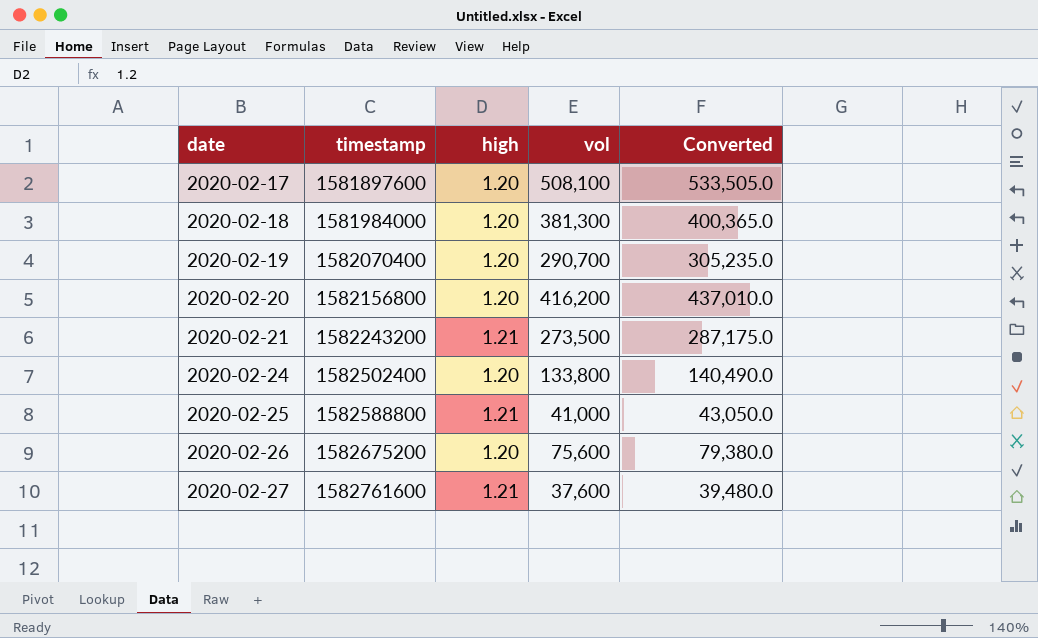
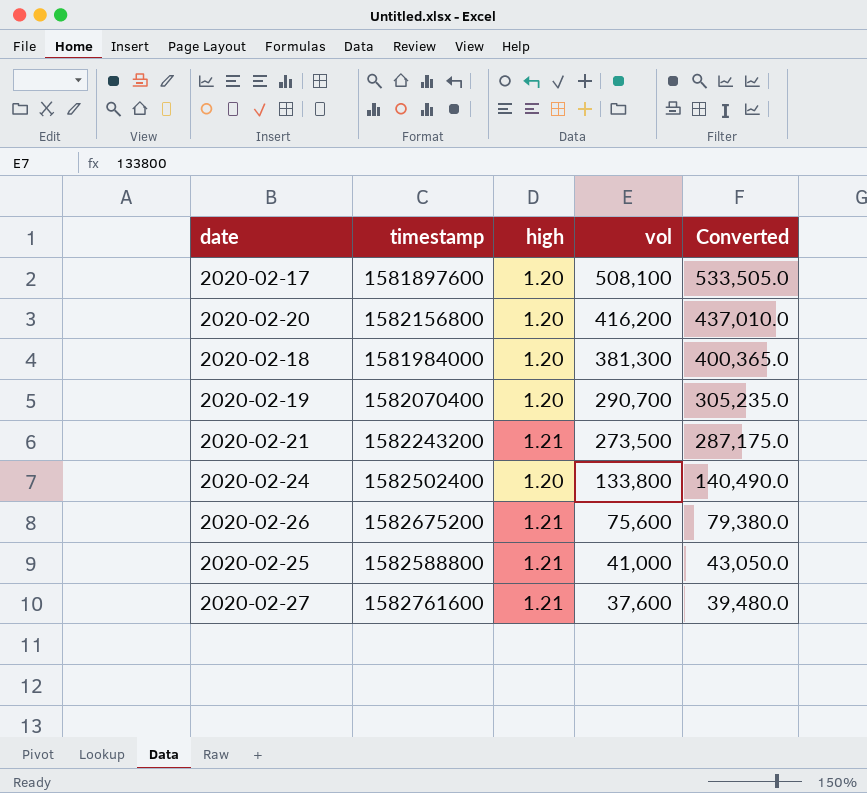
row order: date ascending -> vol descending
2020-02-26 | high: 1.20 -> 1.21

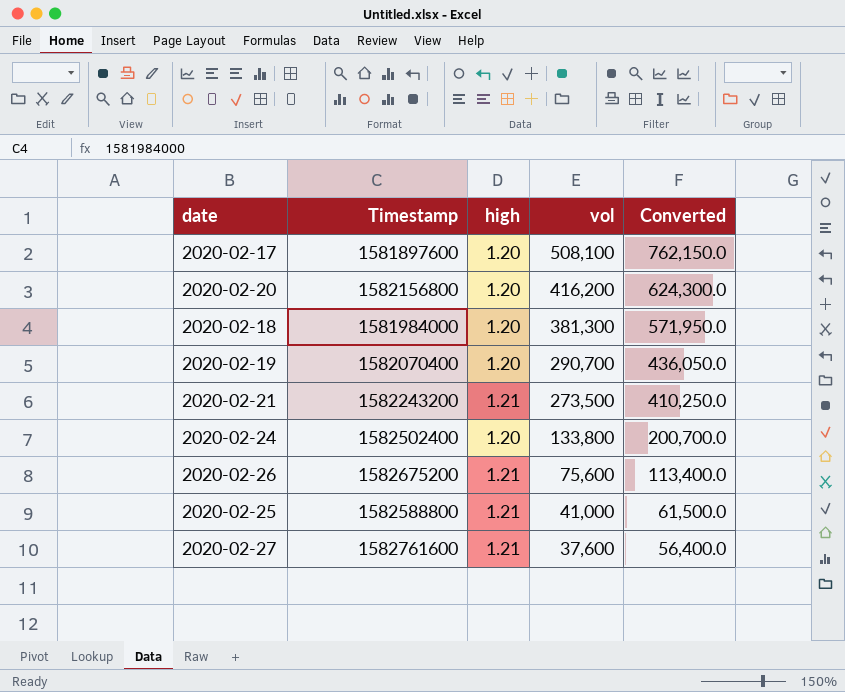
column name: timestamp -> Timestamp
column Converted | formula: [vol] * 1.05 -> [vol] * 1.5

